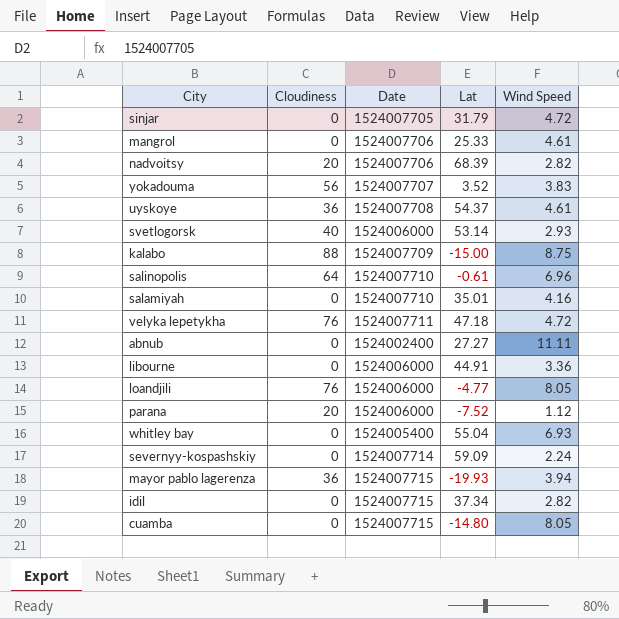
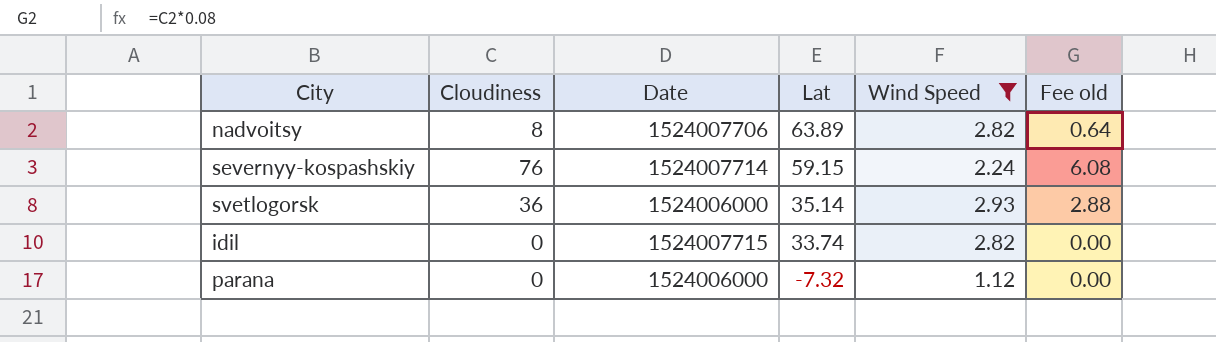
filter: none -> Wind Speed <= 2.93
row order: none -> Lat descending
column Fee old | formula: none -> [Cloudiness] * 0.08
nadvoitsy | Cloudiness: 20 -> 8
nadvoitsy | Lat: 68.39 -> 63.89
severnyy-kospashskiy | Cloudiness: 0 -> 76
severnyy-kospashskiy | Lat: 59.09 -> 59.15
svetlogorsk | Cloudiness: 40 -> 36
svetlogorsk | Lat: 53.14 -> 35.14
idil | Lat: 37.34 -> 33.74
parana | Cloudiness: 20 -> 0
parana | Lat: -7.52 -> -7.32

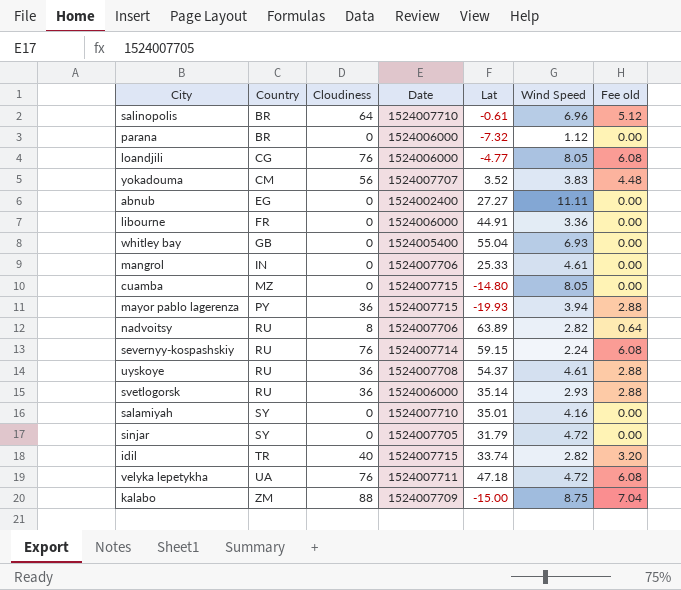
filter: Wind Speed <= 2.93 -> none
row order: Lat descending -> Country ascending
column Country | position: none -> 2
idil | Cloudiness: 0 -> 40
idil | Fee old: 0.00 -> 3.20

